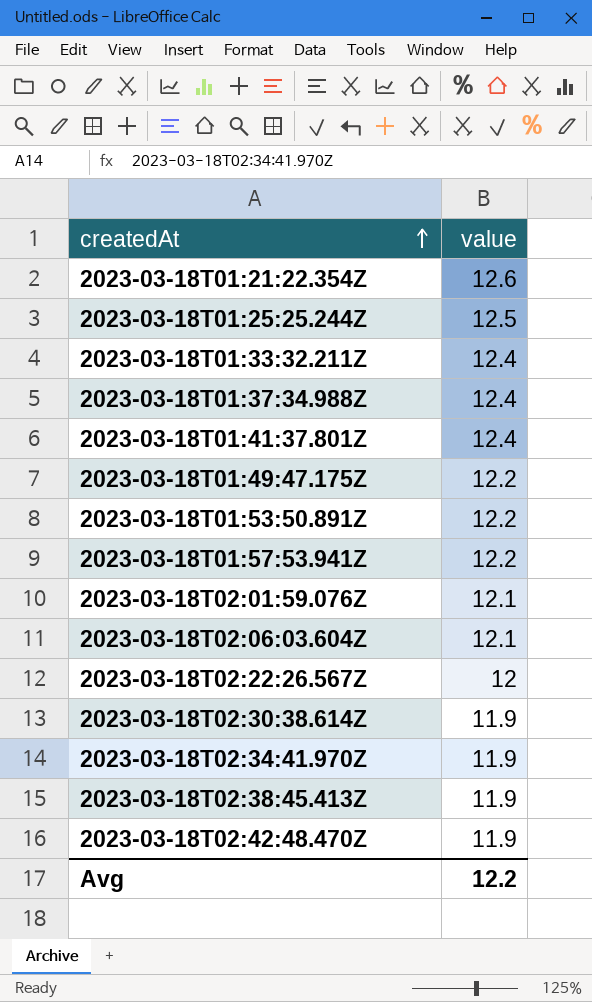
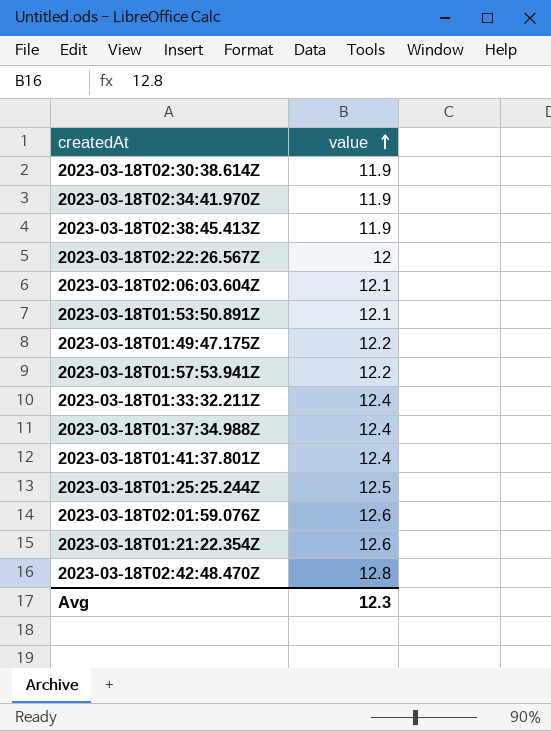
row order: createdAt ascending -> value ascending
2023-03-18T01:53:50.891Z | value: 12.2 -> 12.1
2023-03-18T02:01:59.076Z | value: 12.1 -> 12.6
2023-03-18T02:42:48.470Z | value: 11.9 -> 12.8
Avg | value: 12.2 -> 12.3

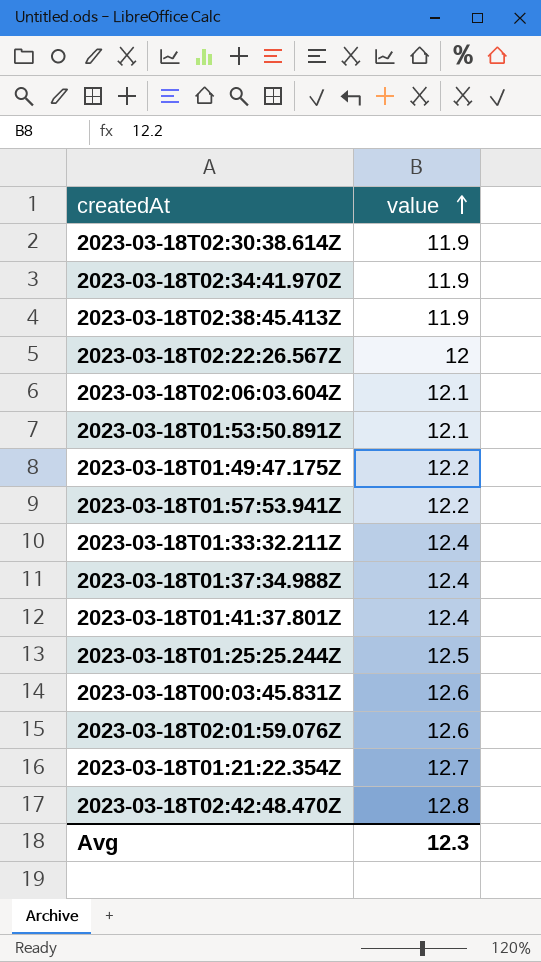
row 2023-03-18T00:03:45.831Z: none -> 12.6
2023-03-18T01:21:22.354Z | value: 12.6 -> 12.7

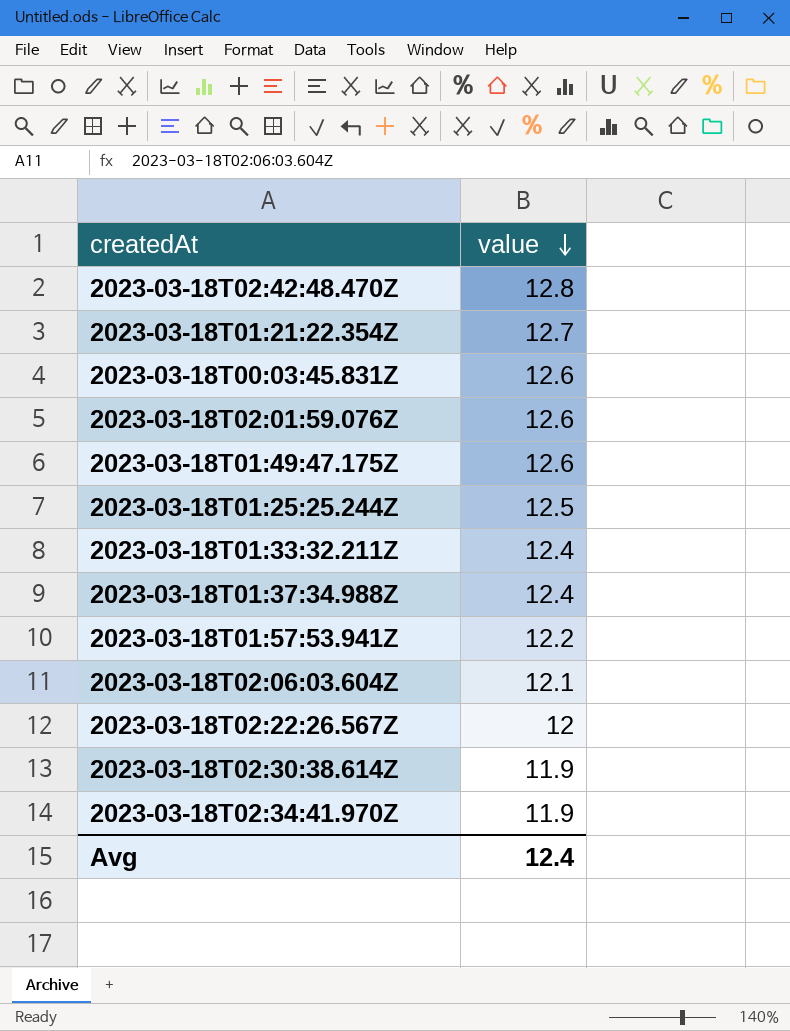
row order: value ascending -> value descending
row 2023-03-18T02:38:45.413Z: 11.9 -> none
row 2023-03-18T01:53:50.891Z: 12.1 -> none
row 2023-03-18T01:41:37.801Z: 12.4 -> none
2023-03-18T01:49:47.175Z | value: 12.2 -> 12.6
Avg | value: 12.3 -> 12.4

